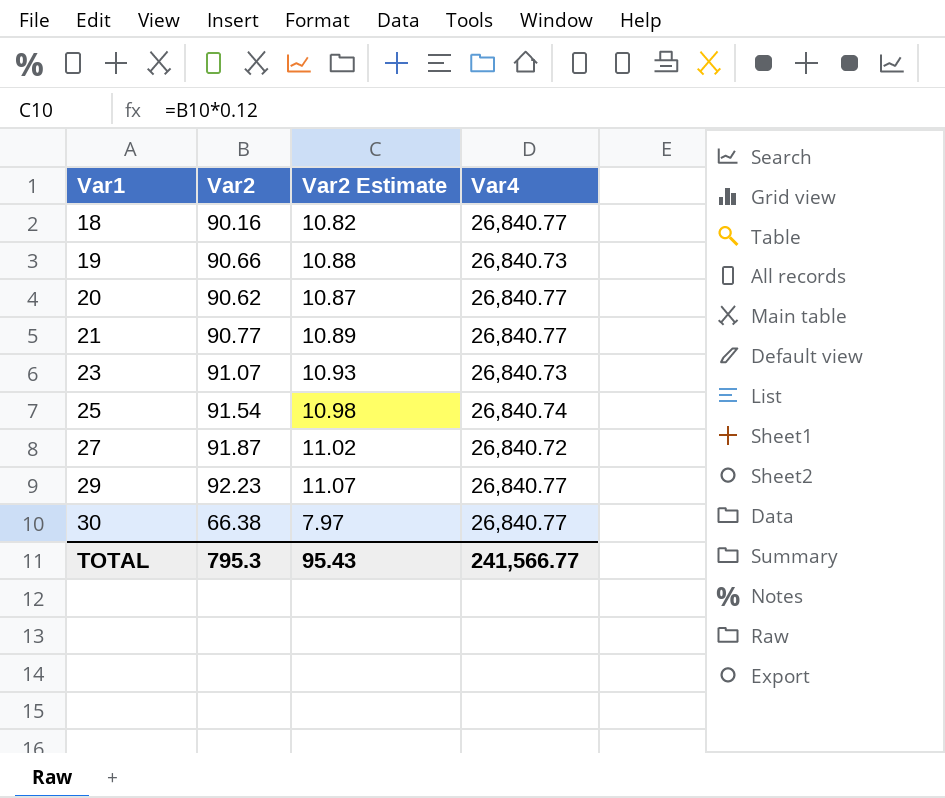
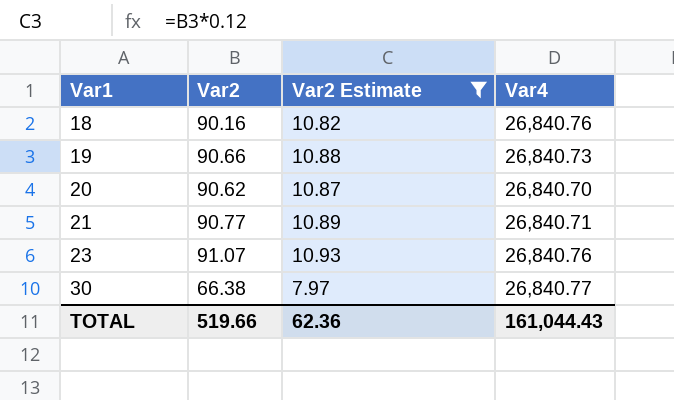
filter: none -> Var2 Estimate <= 10.93
18 | Var4: 26,840.77 -> 26,840.76
20 | Var4: 26,840.77 -> 26,840.70
21 | Var4: 26,840.77 -> 26,840.71
23 | Var4: 26,840.73 -> 26,840.76
TOTAL | Var2: 795.3 -> 519.66
TOTAL | Var2 Estimate: 95.43 -> 62.36
TOTAL | Var4: 241,566.77 -> 161,044.43

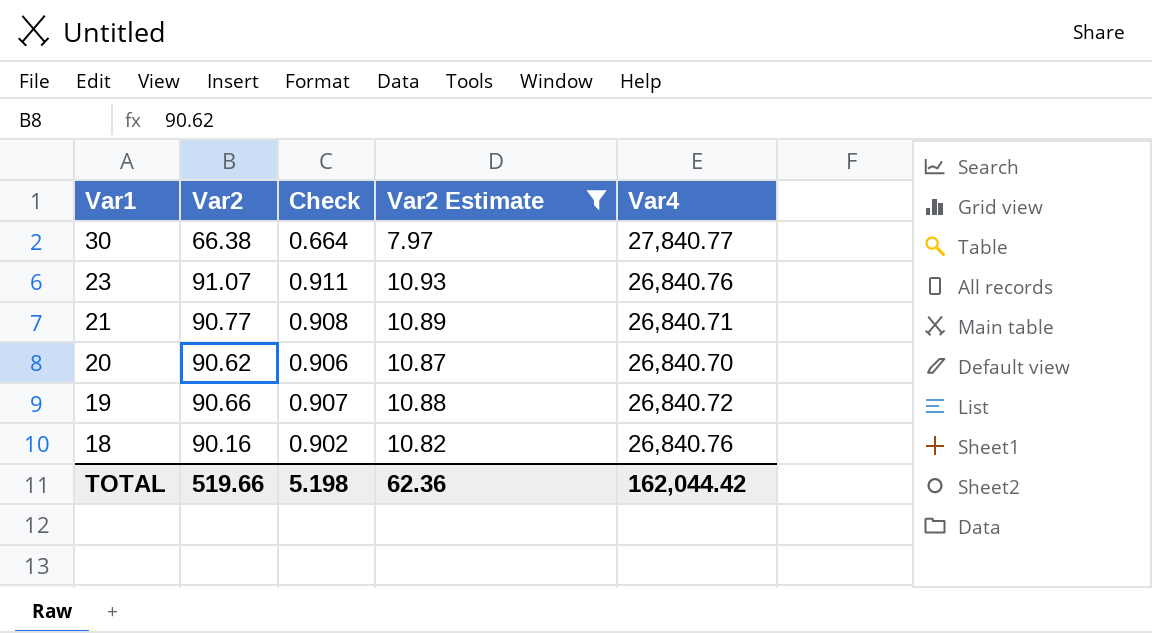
row order: Var1 ascending -> Var1 descending
column Check | formula: none -> [Var2] * 0.01
30 | Var4: 26,840.77 -> 27,840.77
19 | Var4: 26,840.73 -> 26,840.72
TOTAL | Var4: 161,044.43 -> 162,044.42

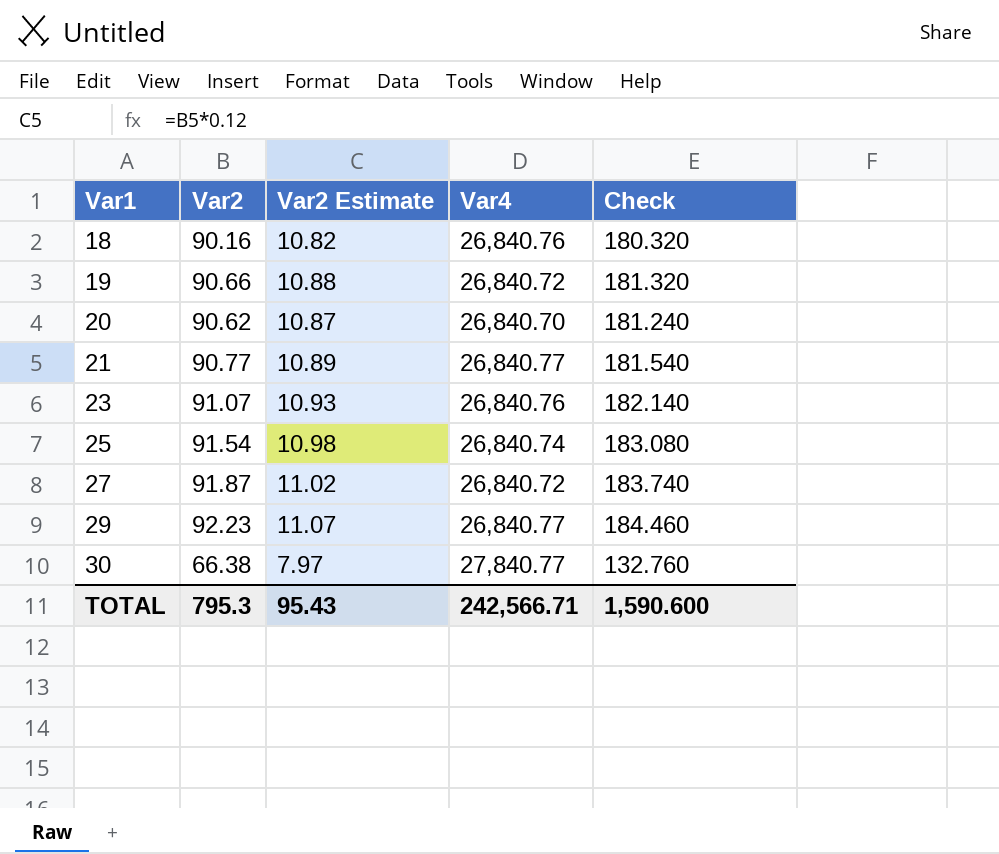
filter: Var2 Estimate <= 10.93 -> none
row order: Var1 descending -> Var1 ascending
column Check | formula: [Var2] * 0.01 -> [Var2] * 2
column Check | position: 3 -> 5
21 | Var4: 26,840.71 -> 26,840.77
TOTAL | Var2: 519.66 -> 795.3
TOTAL | Var2 Estimate: 62.36 -> 95.43
TOTAL | Var4: 162,044.42 -> 242,566.71
TOTAL | Check: 5.198 -> 1,590.600

